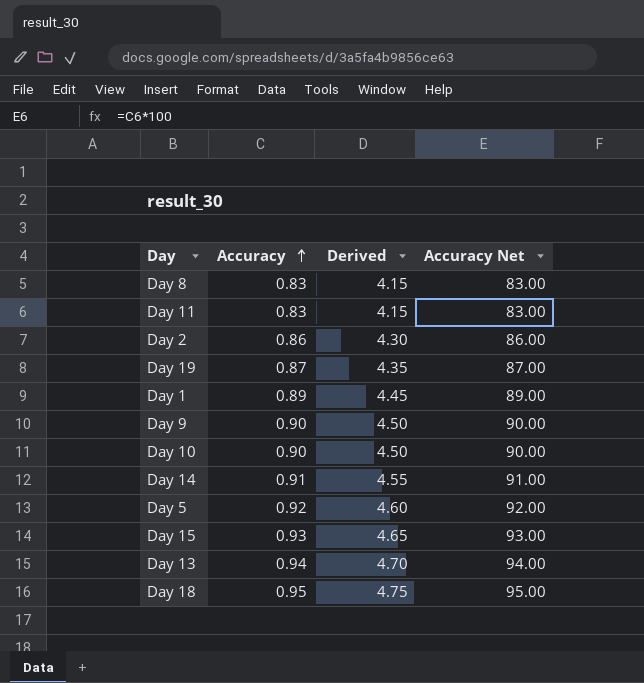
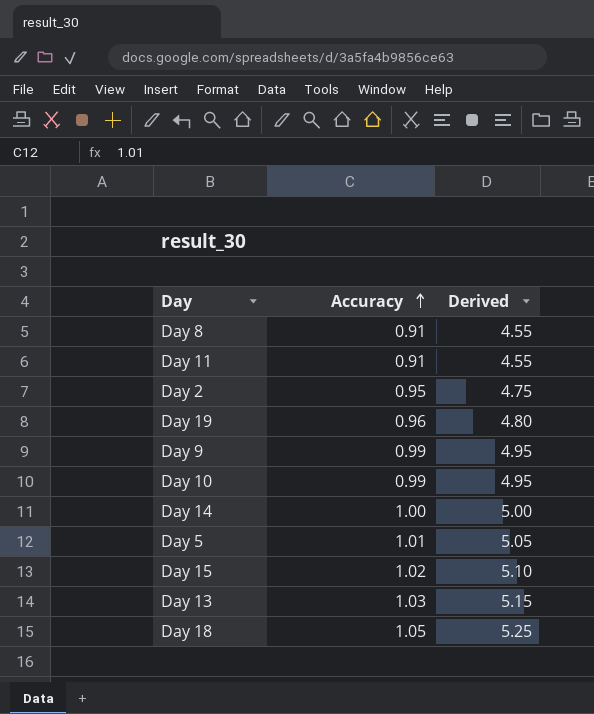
column Accuracy Net | formula: [Accuracy] * 100 -> none
row Day 1: 0.89 | 4.45 | 89.00 -> none
Day 8 | Accuracy: 0.83 -> 0.91
Day 8 | Derived: 4.15 -> 4.55
Day 11 | Accuracy: 0.83 -> 0.91
Day 11 | Derived: 4.15 -> 4.55
Day 2 | Accuracy: 0.86 -> 0.95
Day 2 | Derived: 4.30 -> 4.75
Day 19 | Accuracy: 0.87 -> 0.96
Day 19 | Derived: 4.35 -> 4.80
Day 9 | Accuracy: 0.90 -> 0.99
Day 9 | Derived: 4.50 -> 4.95
Day 10 | Accuracy: 0.90 -> 0.99
Day 10 | Derived: 4.50 -> 4.95
Day 14 | Accuracy: 0.91 -> 1.00
Day 14 | Derived: 4.55 -> 5.00
Day 5 | Accuracy: 0.92 -> 1.01
Day 5 | Derived: 4.60 -> 5.05
Day 15 | Accuracy: 0.93 -> 1.02
Day 15 | Derived: 4.65 -> 5.10
Day 13 | Accuracy: 0.94 -> 1.03
Day 13 | Derived: 4.70 -> 5.15
Day 18 | Accuracy: 0.95 -> 1.05
Day 18 | Derived: 4.75 -> 5.25

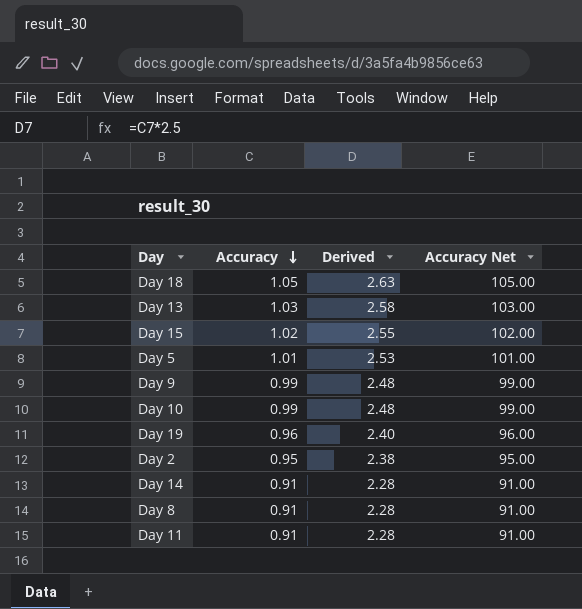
row order: Accuracy ascending -> Accuracy descending
column Derived | formula: [Accuracy] * 5 -> [Accuracy] * 2.5
column Accuracy Net | formula: none -> [Accuracy] * 100
Day 14 | Accuracy: 1.00 -> 0.91

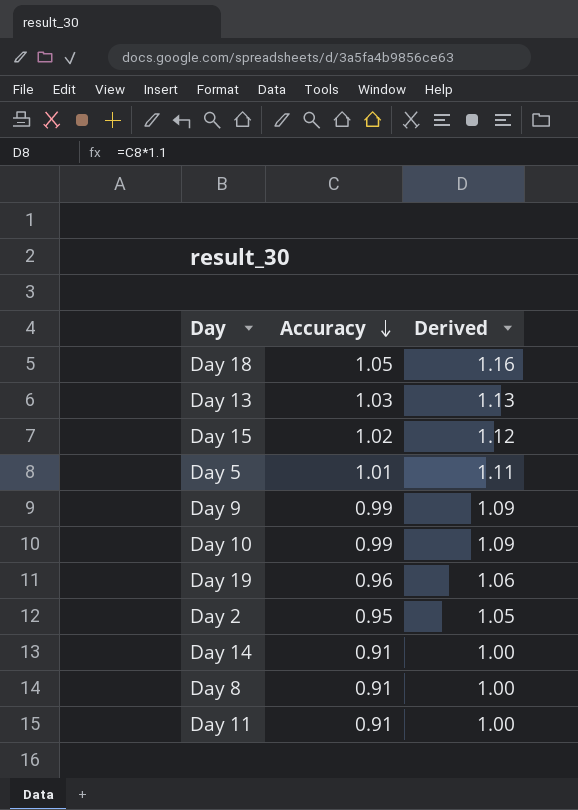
column Accuracy Net | formula: [Accuracy] * 100 -> none
column Derived | formula: [Accuracy] * 2.5 -> [Accuracy] * 1.1

